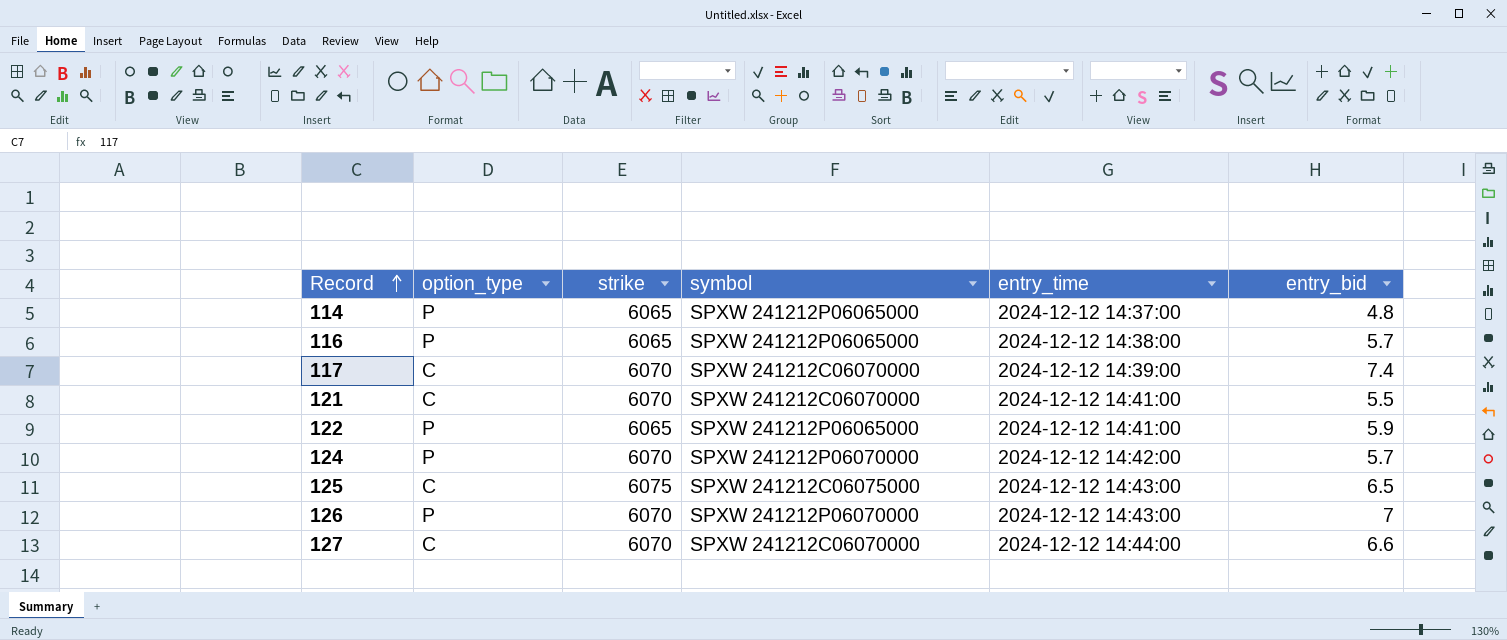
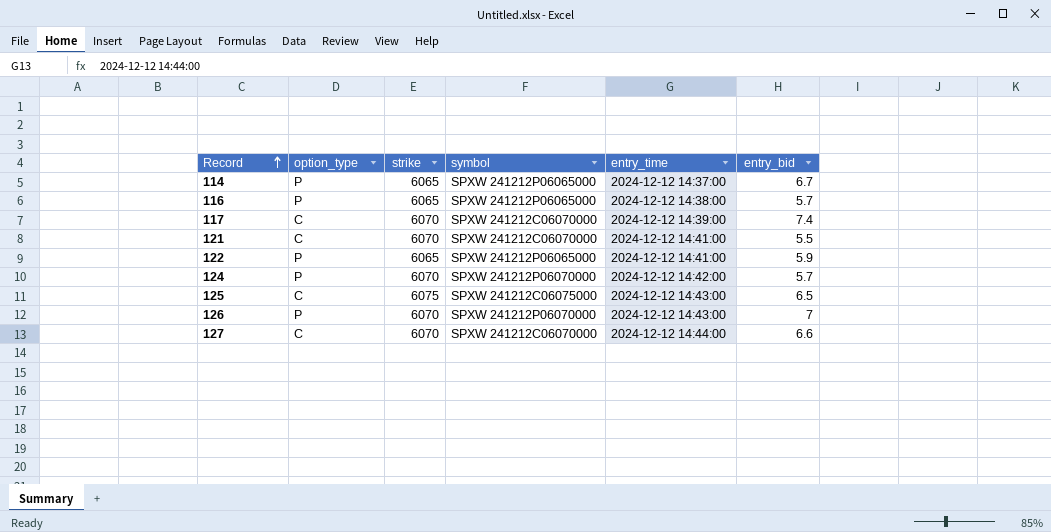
114 | entry_bid: 4.8 -> 6.7

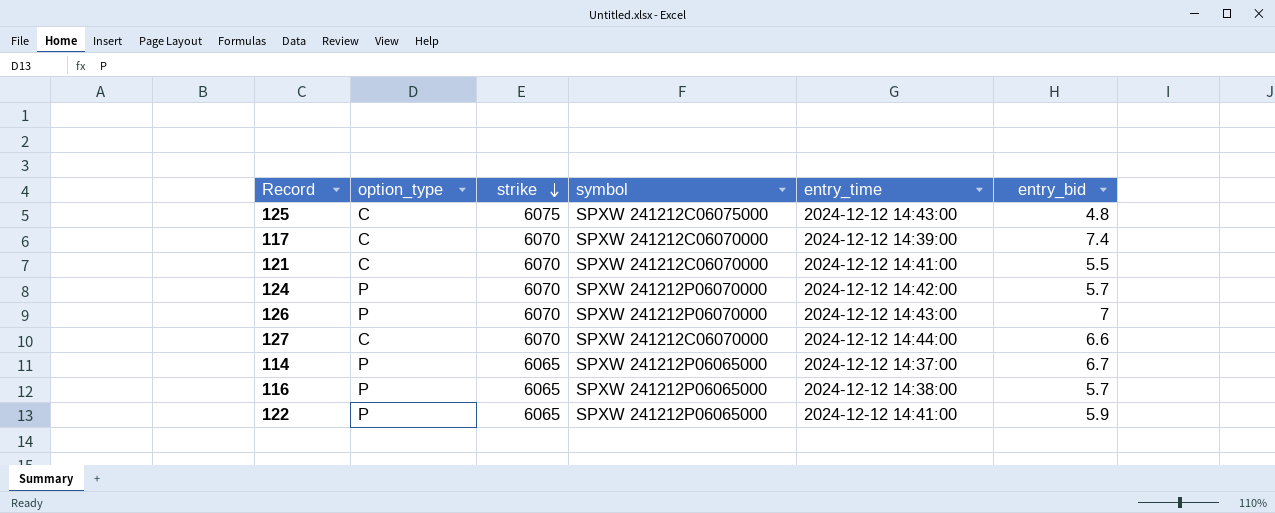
row order: Record ascending -> strike descending
125 | entry_bid: 6.5 -> 4.8

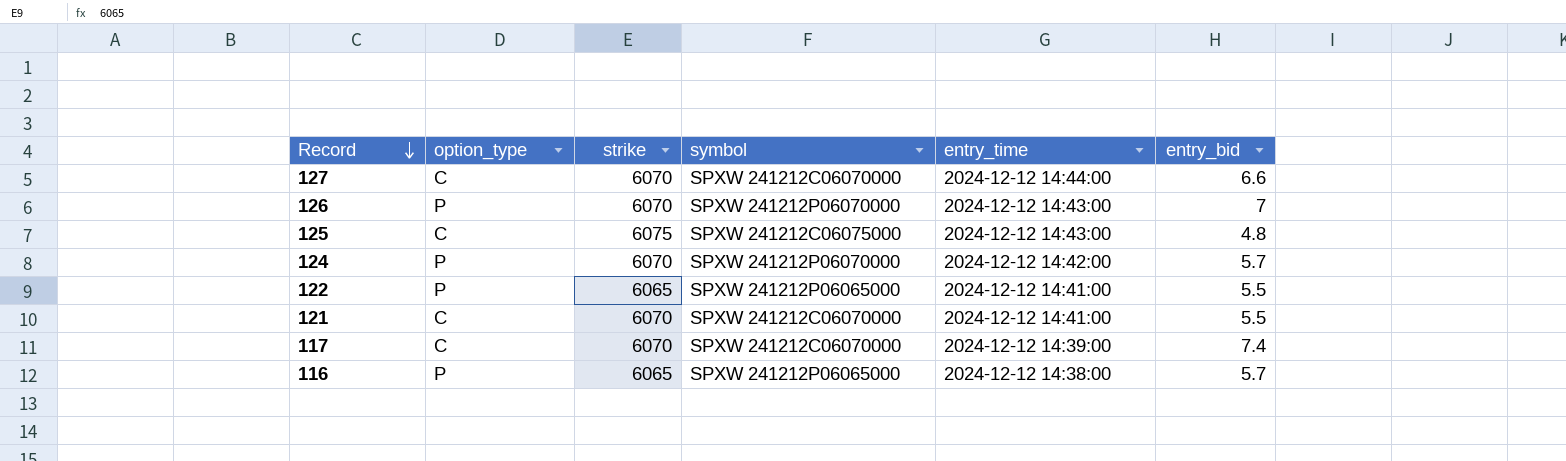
row order: strike descending -> Record descending
row 114: P | 6065 | SPXW 241212P06065000 | 2024-12-12 14:37:00 | 6.7 -> none
122 | entry_bid: 5.9 -> 5.5

